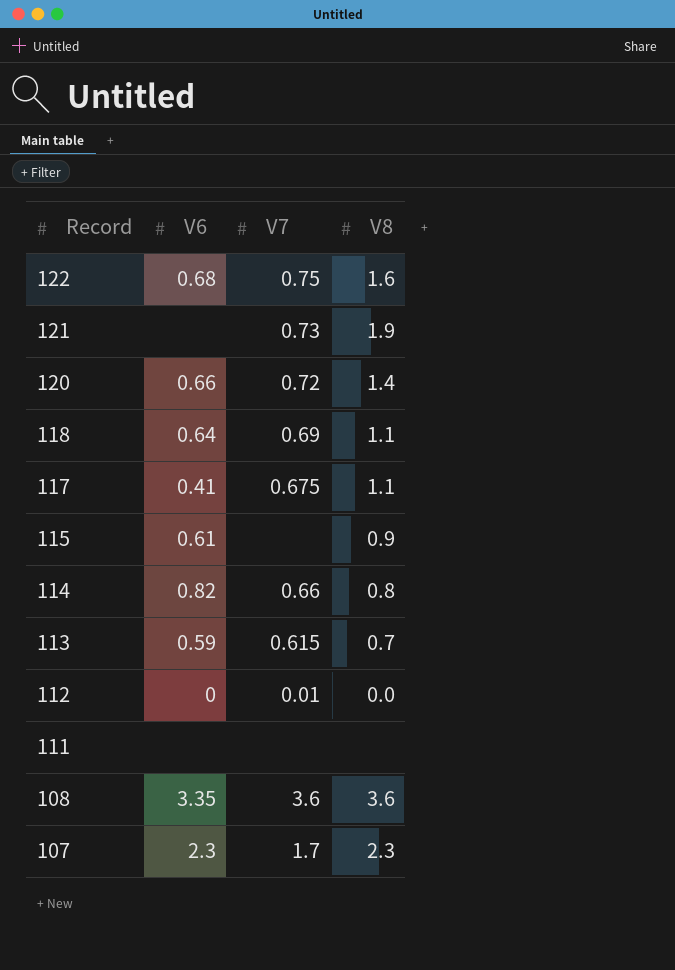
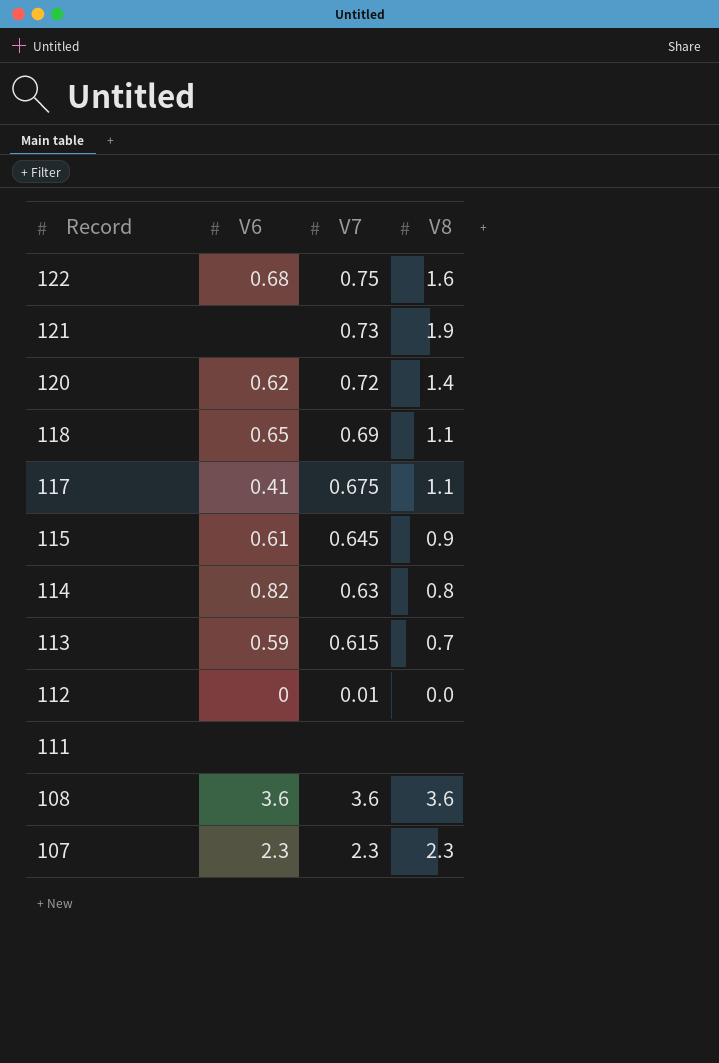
120 | V6: 0.66 -> 0.62
118 | V6: 0.64 -> 0.65
115 | V7: none -> 0.645
114 | V7: 0.66 -> 0.63
108 | V6: 3.35 -> 3.6
107 | V7: 1.7 -> 2.3

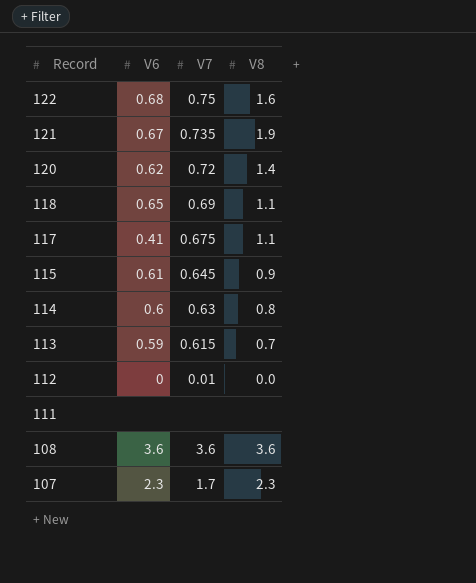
121 | V6: none -> 0.67
121 | V7: 0.73 -> 0.735
114 | V6: 0.82 -> 0.6
107 | V7: 2.3 -> 1.7

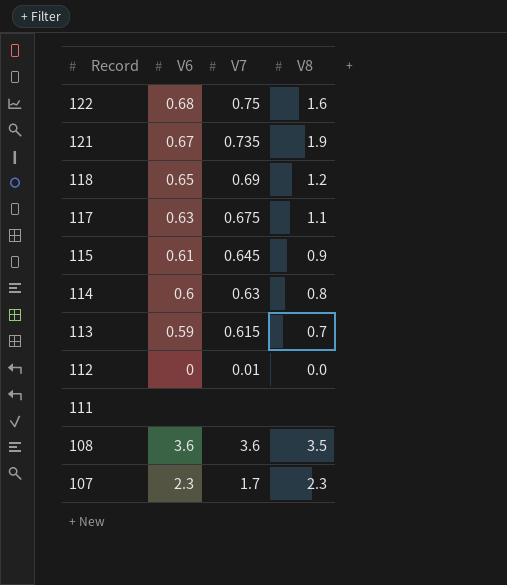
row 120: 0.62 | 0.72 | 1.4 -> none
118 | V8: 1.1 -> 1.2
117 | V6: 0.41 -> 0.63
108 | V8: 3.6 -> 3.5

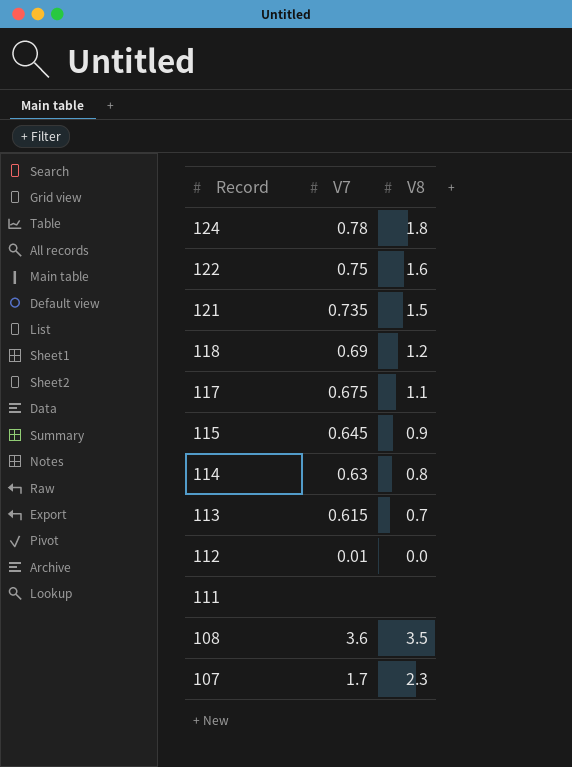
column V6 | position: 2 -> none
row 124: none -> 0.78 | 1.8
121 | V8: 1.9 -> 1.5

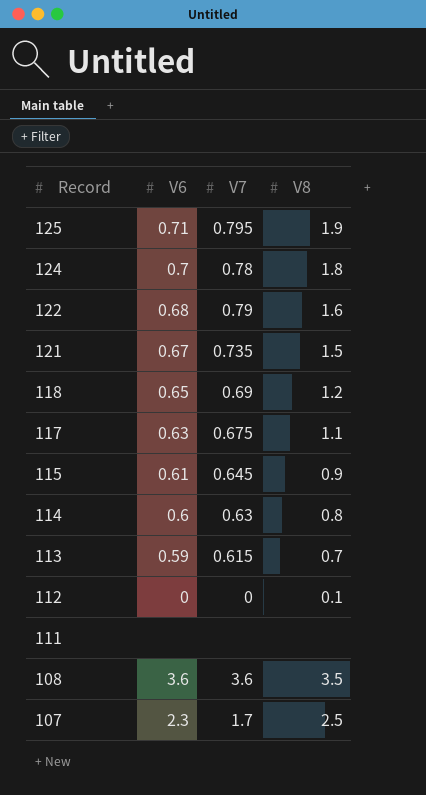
column V6 | position: none -> 2
row 125: none -> 0.71 | 0.795 | 1.9
122 | V7: 0.75 -> 0.79
112 | V7: 0.01 -> 0
112 | V8: 0.0 -> 0.1
107 | V8: 2.3 -> 2.5

